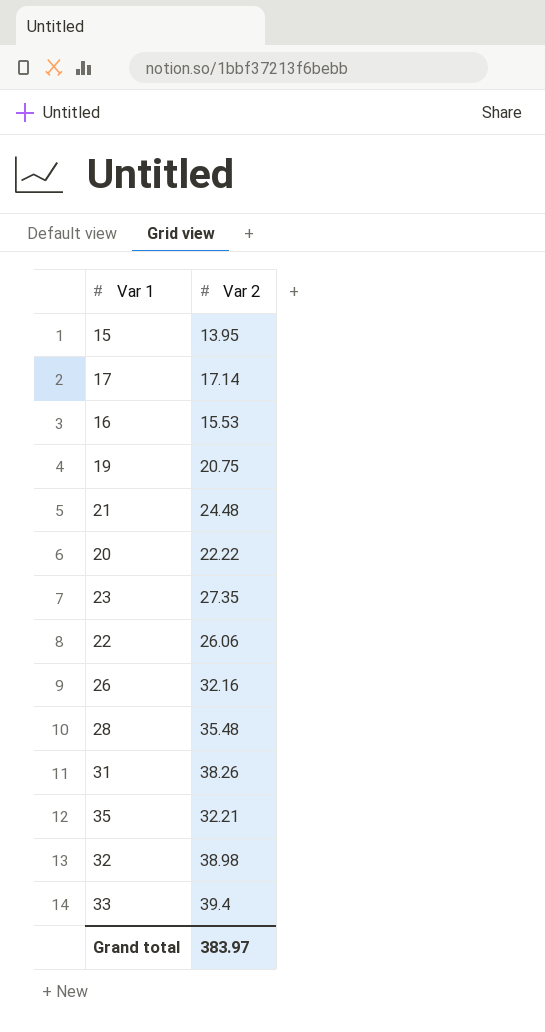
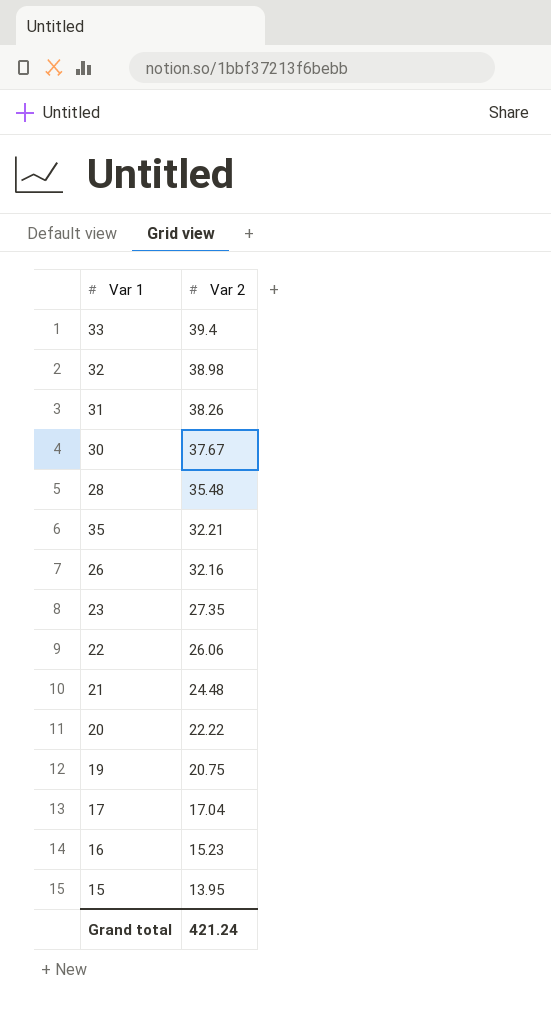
row order: none -> Var 2 descending
row 30: none -> 37.67
17 | Var 2: 17.14 -> 17.04
16 | Var 2: 15.53 -> 15.23
Grand total | Var 2: 383.97 -> 421.24

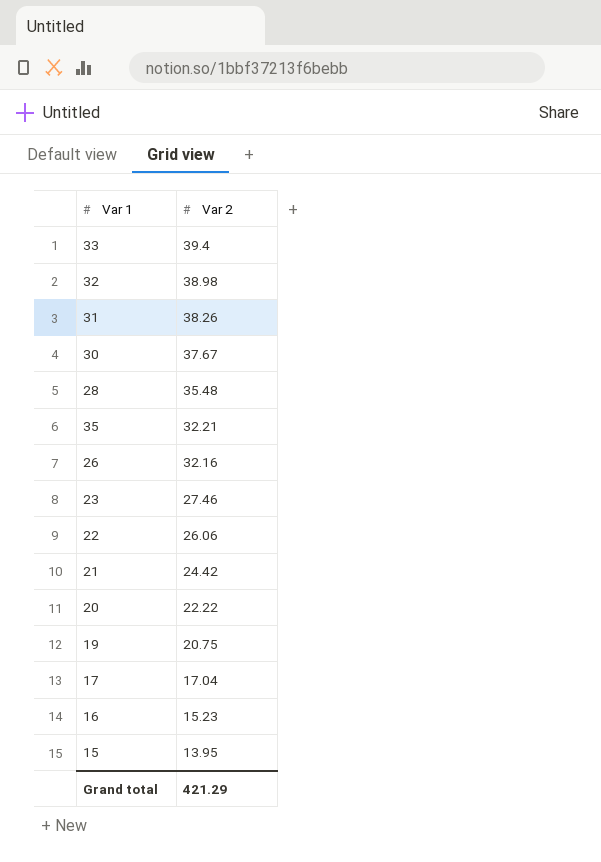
23 | Var 2: 27.35 -> 27.46
21 | Var 2: 24.48 -> 24.42
Grand total | Var 2: 421.24 -> 421.29

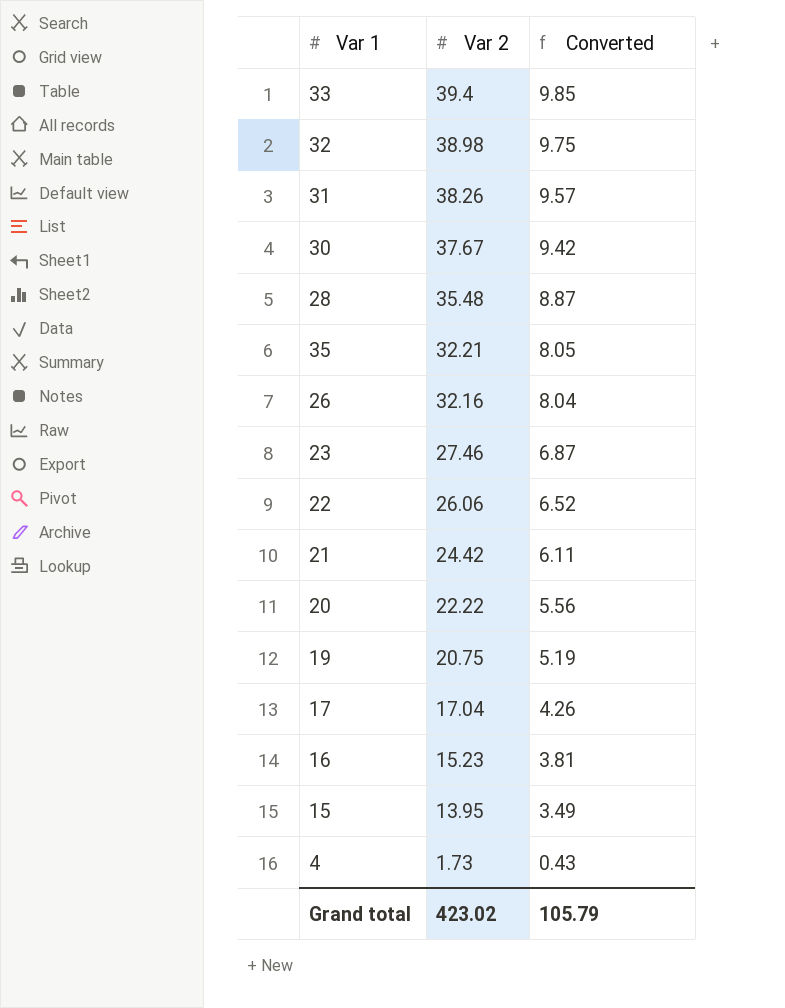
column Converted | formula: none -> [Var 2] * 0.25
row 4: none -> 1.73 | 0.43
Grand total | Var 2: 421.29 -> 423.02

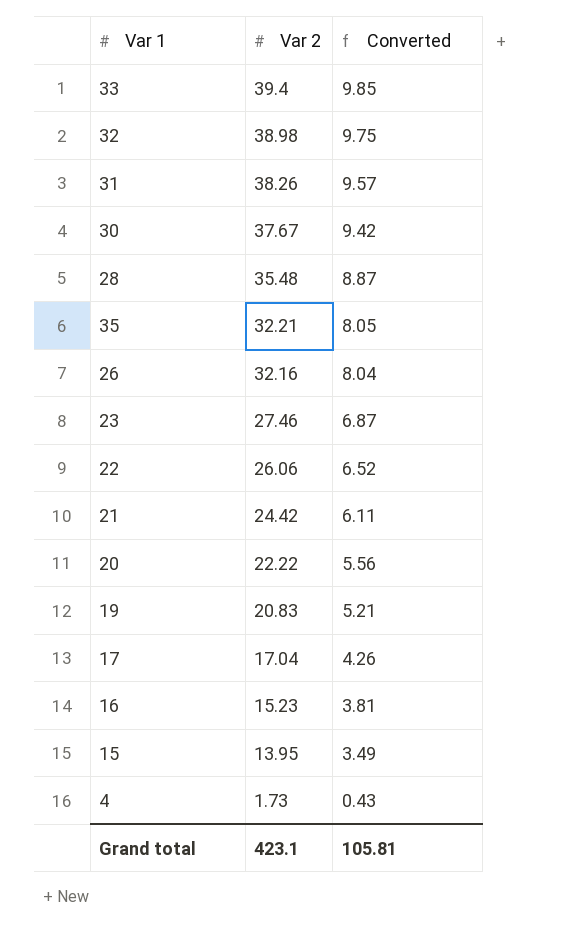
19 | Var 2: 20.75 -> 20.83
19 | Converted: 5.19 -> 5.21
Grand total | Var 2: 423.02 -> 423.1
Grand total | Converted: 105.79 -> 105.81

